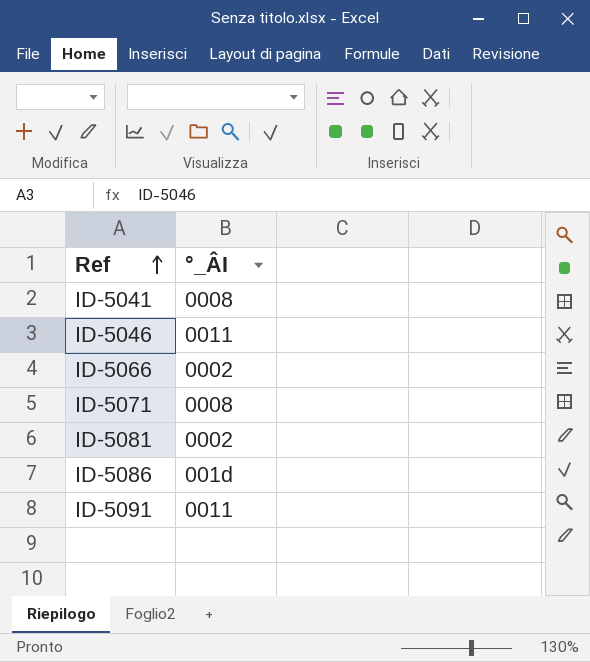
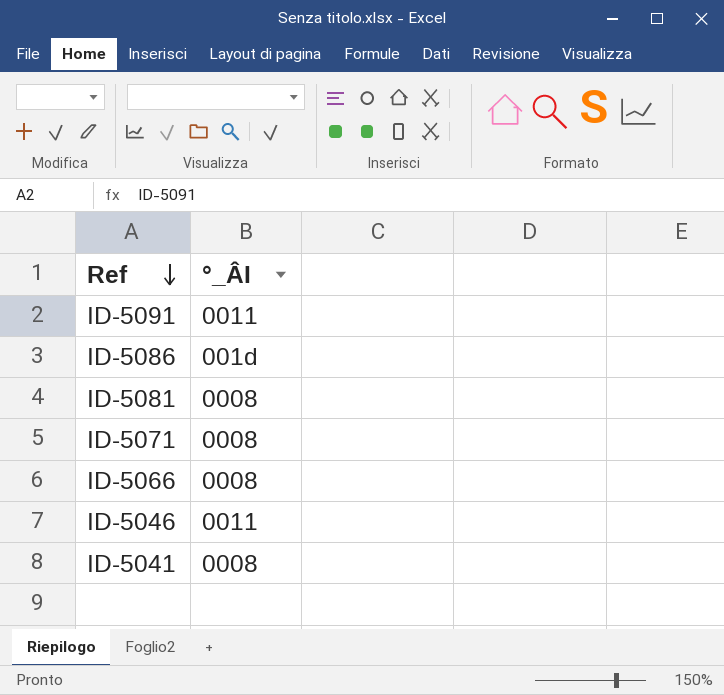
row order: Ref ascending -> Ref descending
ID-5081 | °_ÂI: 0002 -> 0008
ID-5066 | °_ÂI: 0002 -> 0008

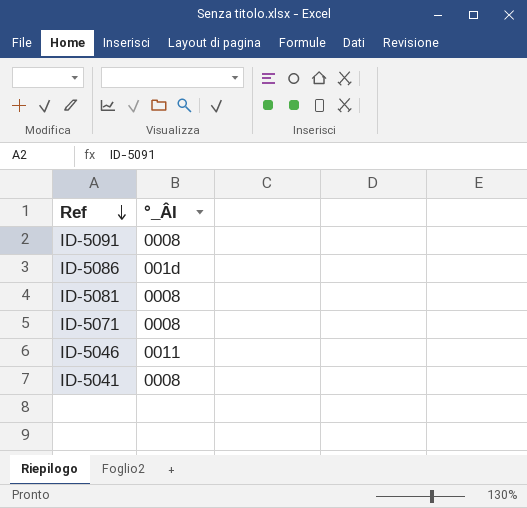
row ID-5066: 0008 -> none
ID-5091 | °_ÂI: 0011 -> 0008

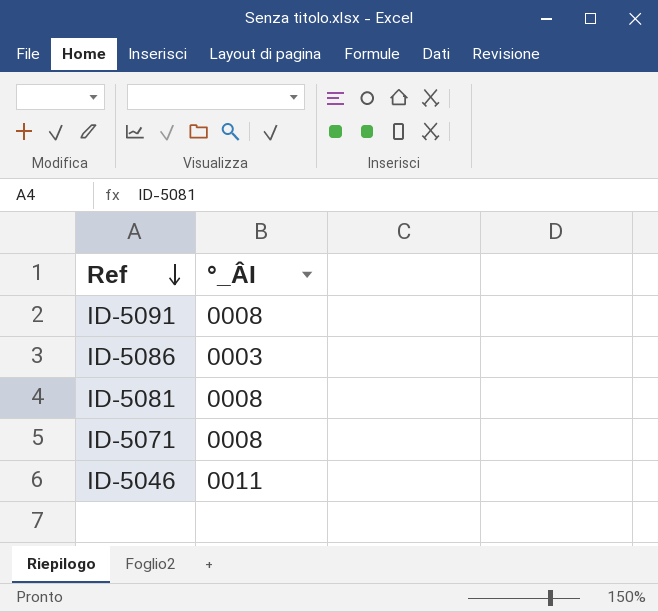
row ID-5041: 0008 -> none
ID-5086 | °_ÂI: 001d -> 0003

